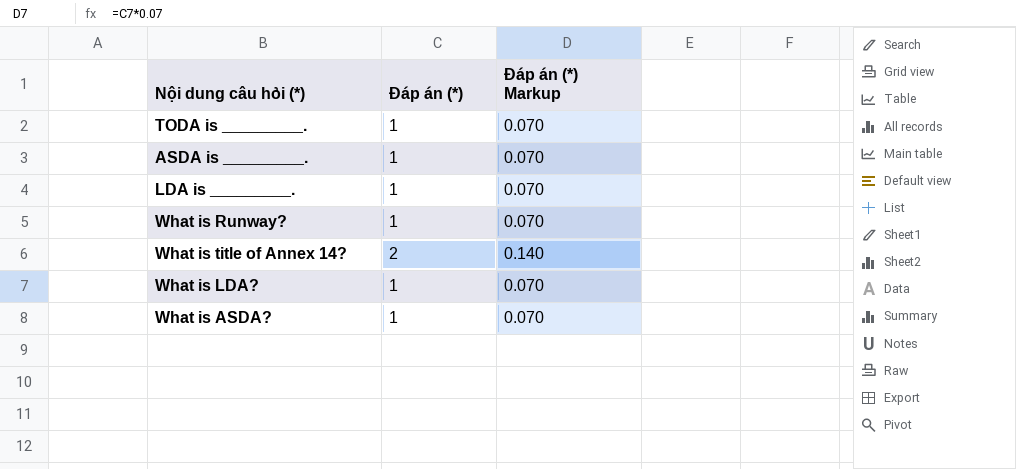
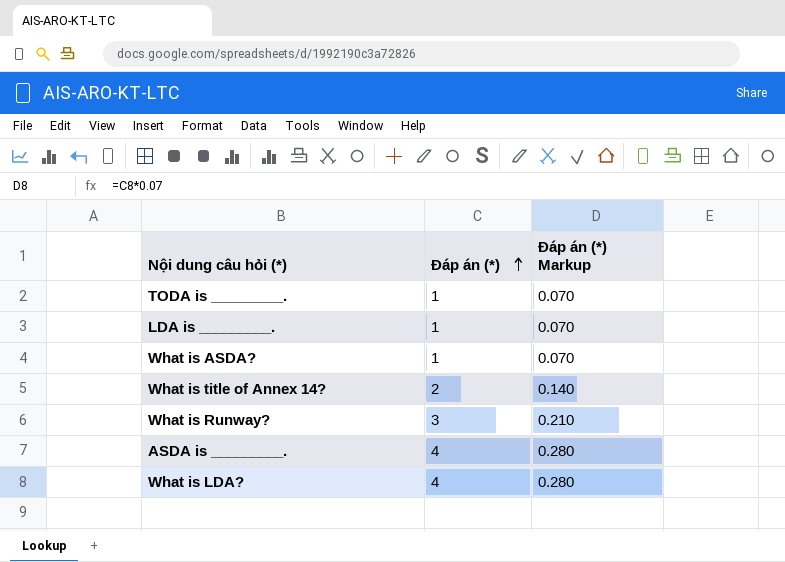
row order: none -> Đáp án (*) ascending
What is Runway? | Đáp án (*): 1 -> 3
What is Runway? | Đáp án (*) Markup: 0.070 -> 0.210
ASDA is _________. | Đáp án (*): 1 -> 4
ASDA is _________. | Đáp án (*) Markup: 0.070 -> 0.280
What is LDA? | Đáp án (*): 1 -> 4
What is LDA? | Đáp án (*) Markup: 0.070 -> 0.280

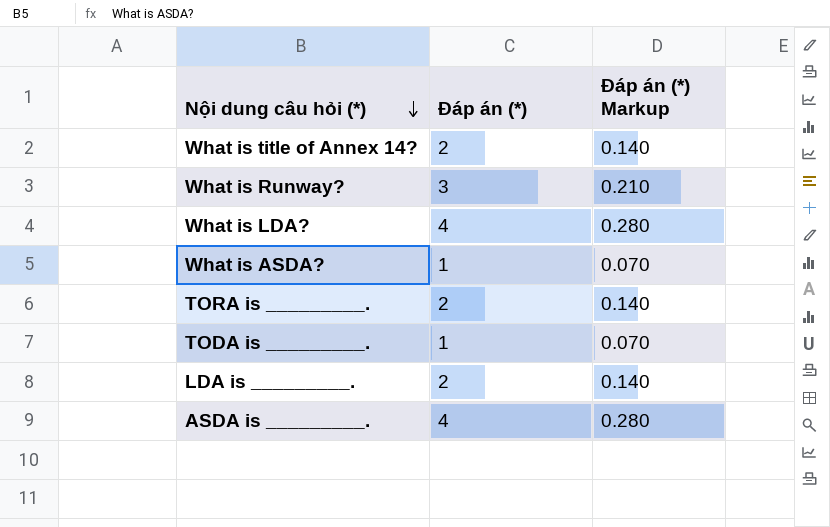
row order: Đáp án (*) ascending -> Nội dung câu hỏi (*) descending
row TORA is _________.: none -> 2 | 0.140
LDA is _________. | Đáp án (*): 1 -> 2
LDA is _________. | Đáp án (*) Markup: 0.070 -> 0.140

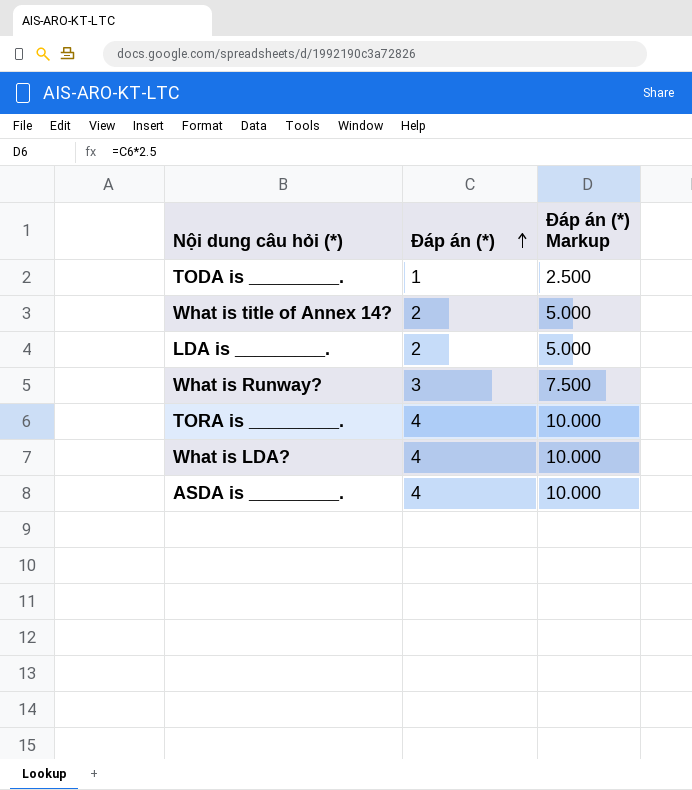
row order: Nội dung câu hỏi (*) descending -> Đáp án (*) ascending
column Đáp án (*) Markup | formula: [Đáp án (*)] * 0.07 -> [Đáp án (*)] * 2.5
row What is ASDA?: 1 | 0.070 -> none
TORA is _________. | Đáp án (*): 2 -> 4

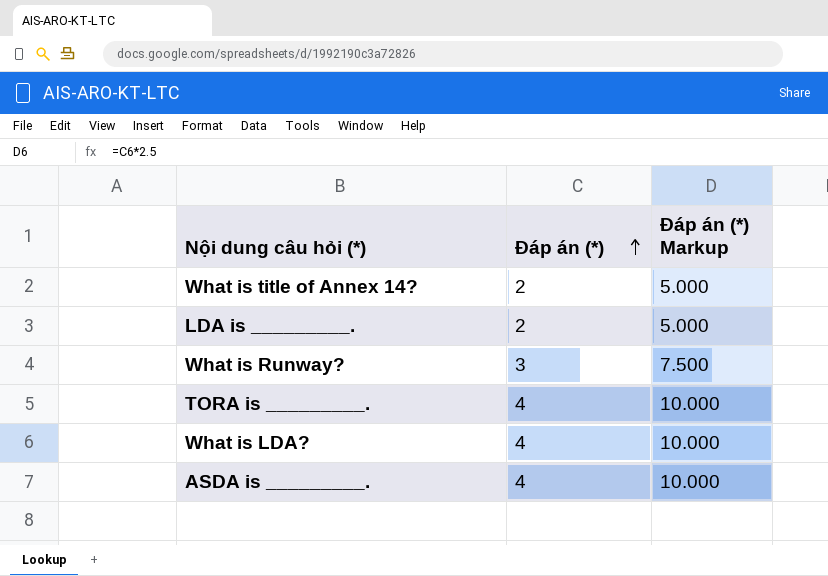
row TODA is _________.: 1 | 2.500 -> none

